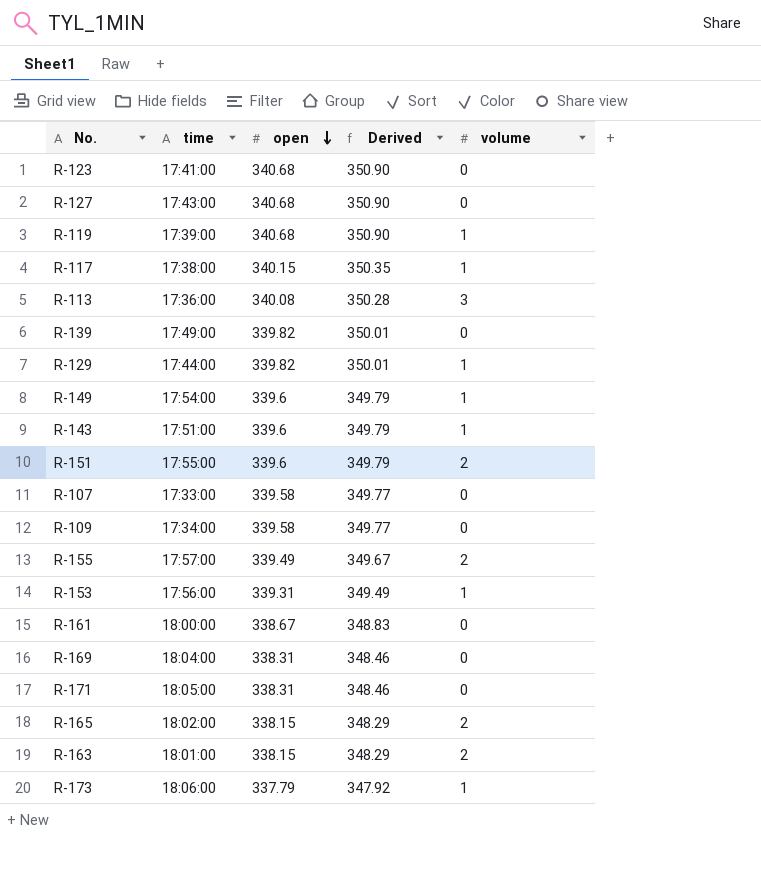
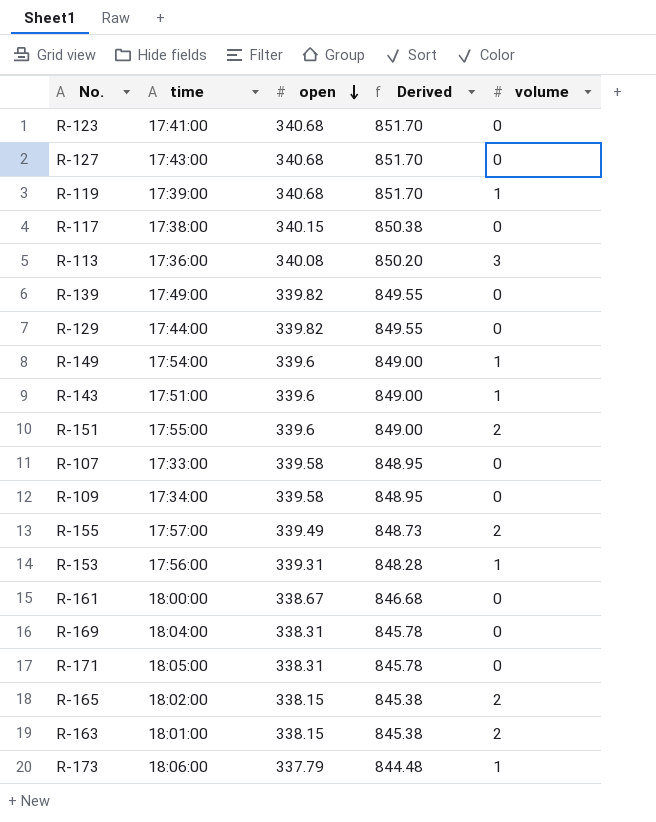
column Derived | formula: [open] * 1.03 -> [open] * 2.5
R-117 | volume: 1 -> 0
R-129 | volume: 1 -> 0

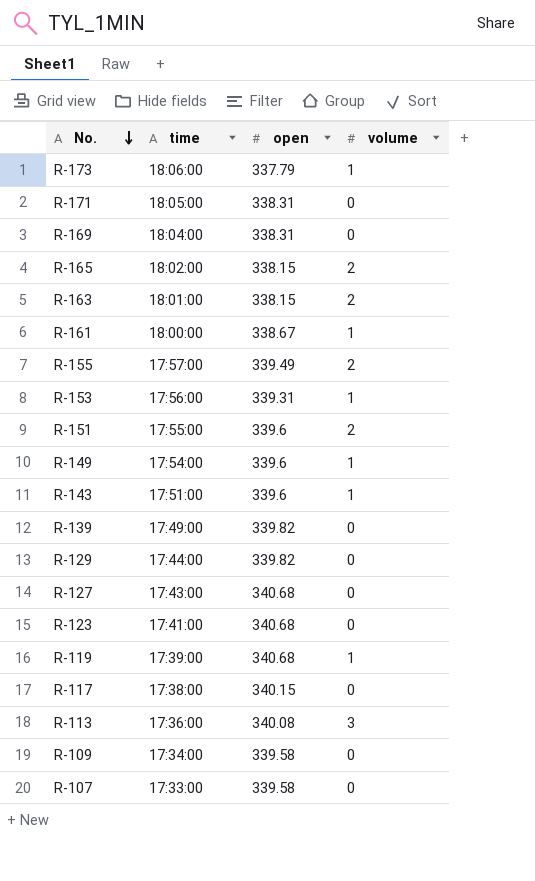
row order: open descending -> No. descending
column Derived | formula: [open] * 2.5 -> none
R-161 | volume: 0 -> 1

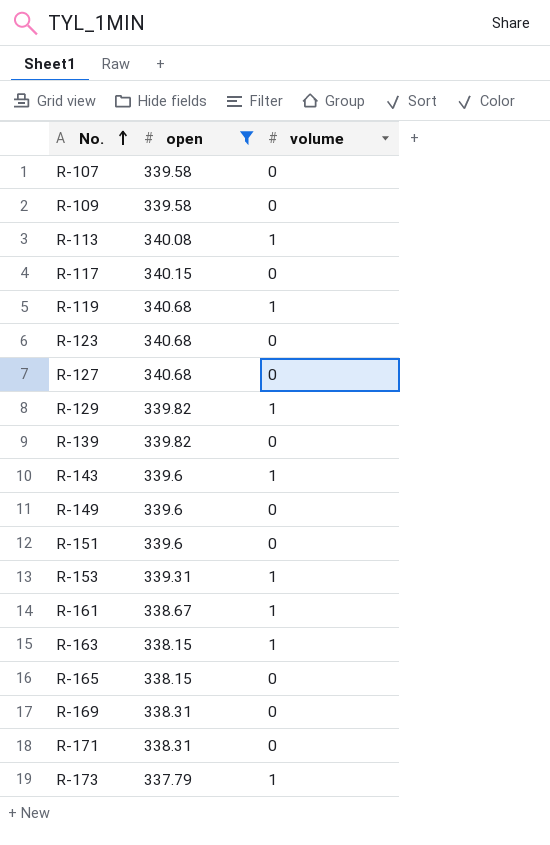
filter: none -> open != 339.49
row order: No. descending -> No. ascending
column time | position: 2 -> none
R-113 | volume: 3 -> 1
R-129 | volume: 0 -> 1
R-149 | volume: 1 -> 0
R-151 | volume: 2 -> 0
R-163 | volume: 2 -> 1
R-165 | volume: 2 -> 0

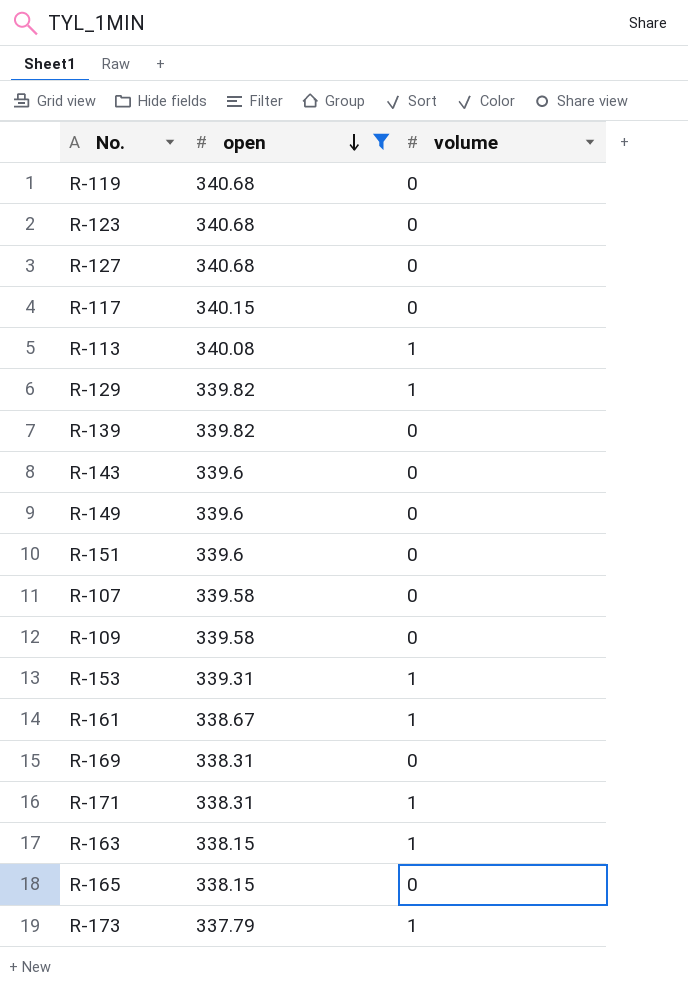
row order: No. ascending -> open descending
R-119 | volume: 1 -> 0
R-143 | volume: 1 -> 0
R-171 | volume: 0 -> 1

